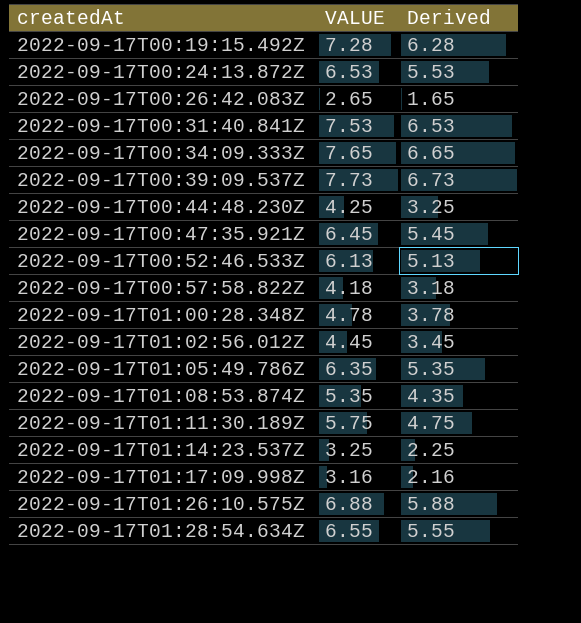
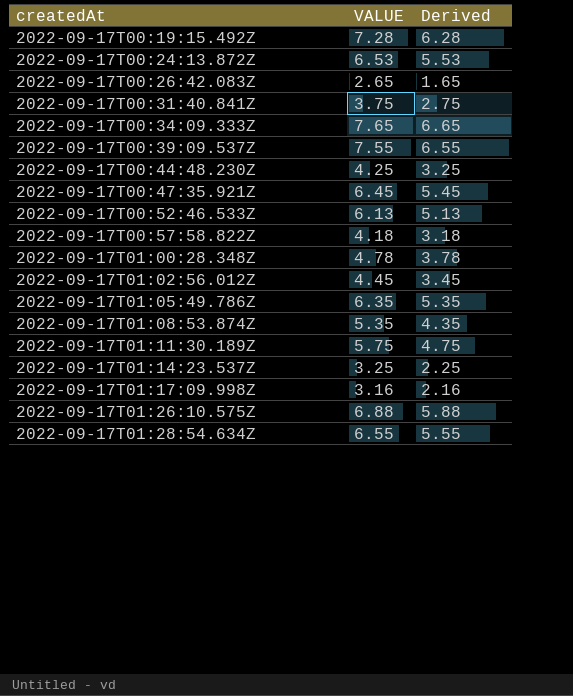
2022-09-17T00:31:40.841Z | VALUE: 7.53 -> 3.75
2022-09-17T00:31:40.841Z | Derived: 6.53 -> 2.75
2022-09-17T00:39:09.537Z | VALUE: 7.73 -> 7.55
2022-09-17T00:39:09.537Z | Derived: 6.73 -> 6.55

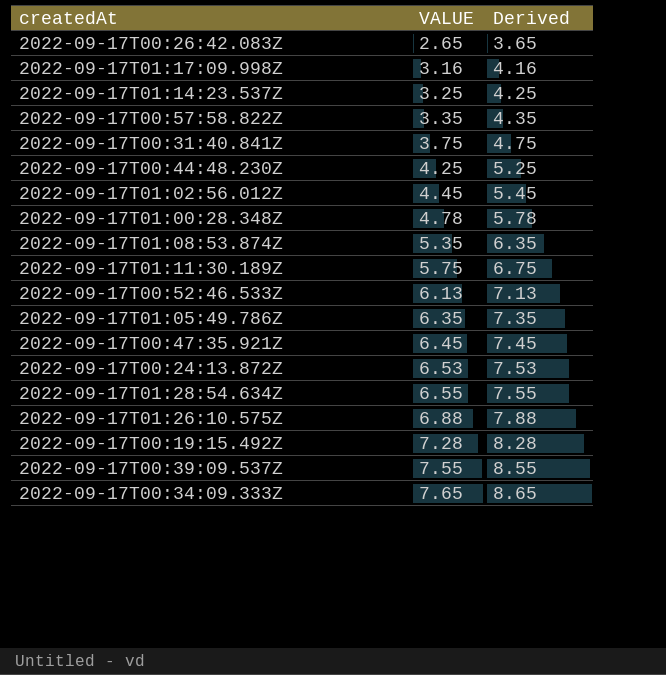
row order: createdAt ascending -> VALUE ascending
column Derived | formula: [VALUE] - 1 -> [VALUE] + 1
2022-09-17T00:57:58.822Z | VALUE: 4.18 -> 3.35

